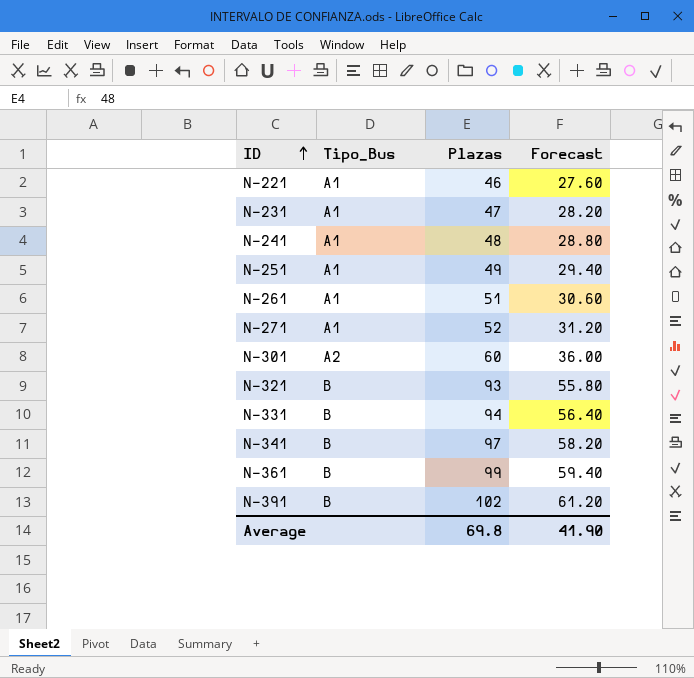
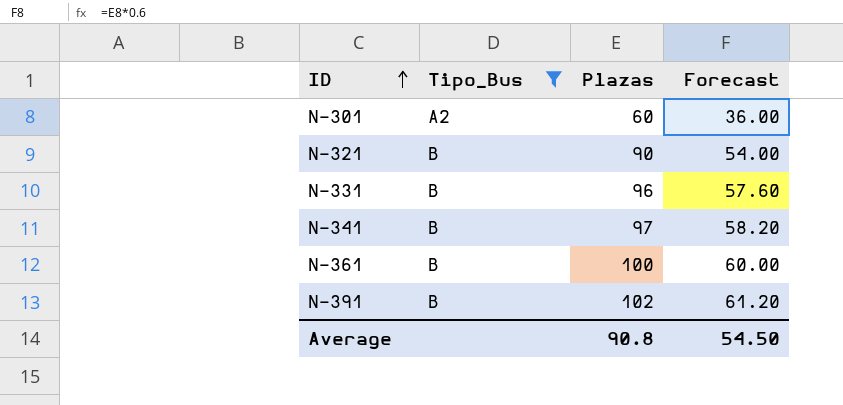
filter: none -> Tipo_Bus != A1
N-321 | Plazas: 93 -> 90
N-321 | Forecast: 55.80 -> 54.00
N-331 | Plazas: 94 -> 96
N-331 | Forecast: 56.40 -> 57.60
N-361 | Plazas: 99 -> 100
N-361 | Forecast: 59.40 -> 60.00
Average | Plazas: 69.8 -> 90.8
Average | Forecast: 41.90 -> 54.50

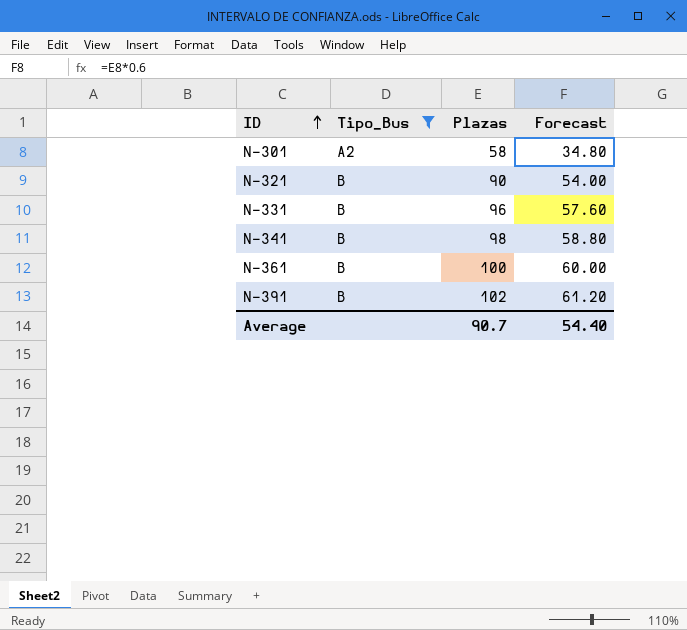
N-301 | Plazas: 60 -> 58
N-301 | Forecast: 36.00 -> 34.80
N-341 | Plazas: 97 -> 98
N-341 | Forecast: 58.20 -> 58.80
Average | Plazas: 90.8 -> 90.7
Average | Forecast: 54.50 -> 54.40

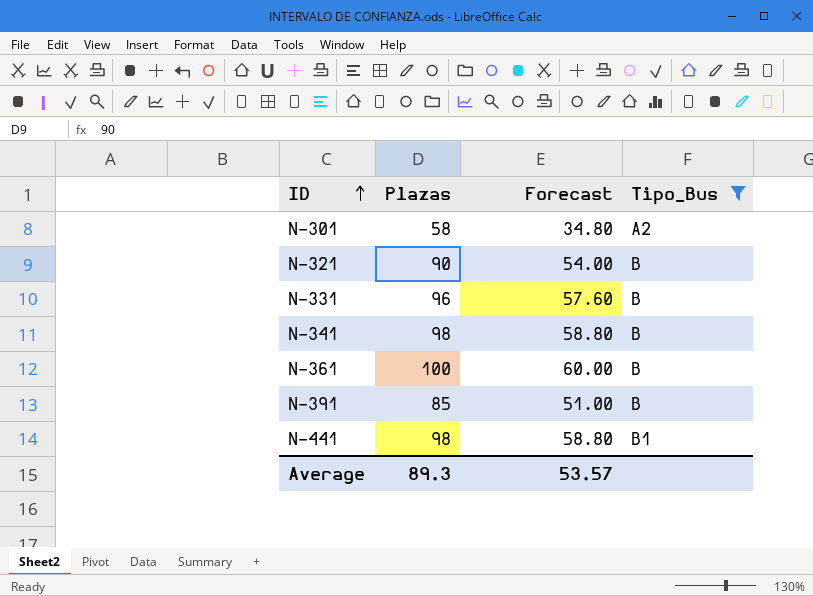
column Tipo_Bus | position: 2 -> 4
N-391 | Plazas: 102 -> 85
N-391 | Forecast: 61.20 -> 51.00
row N-441: none -> 98 | 58.80 | B1
Average | Plazas: 90.7 -> 89.3
Average | Forecast: 54.40 -> 53.57

